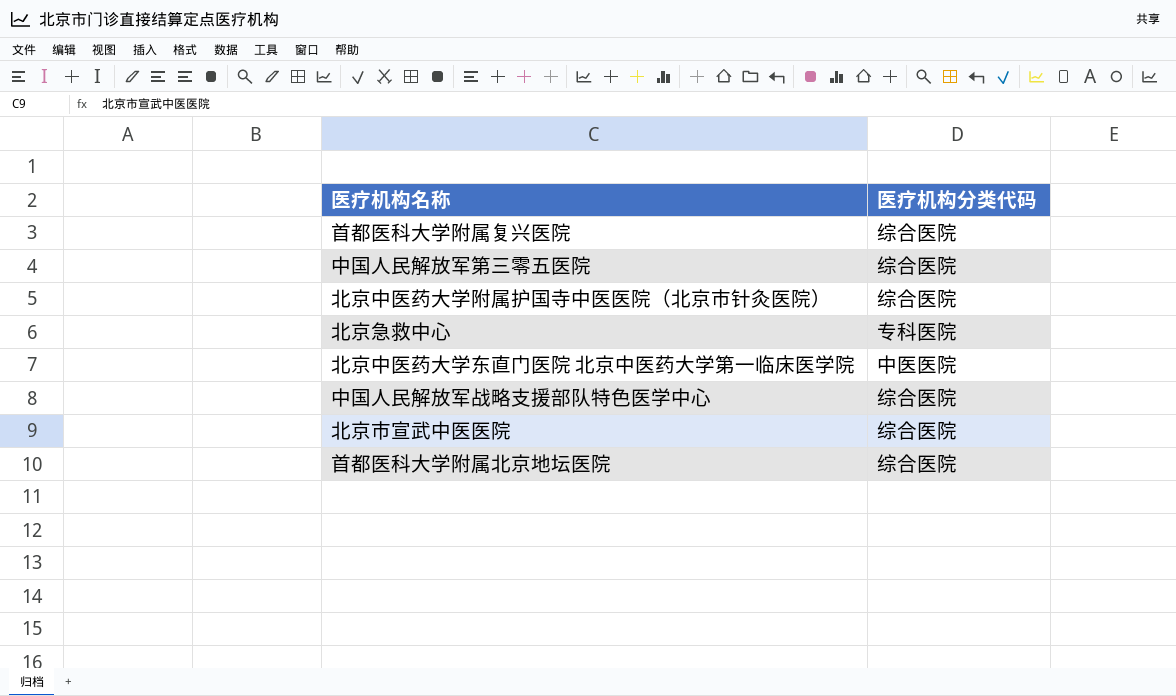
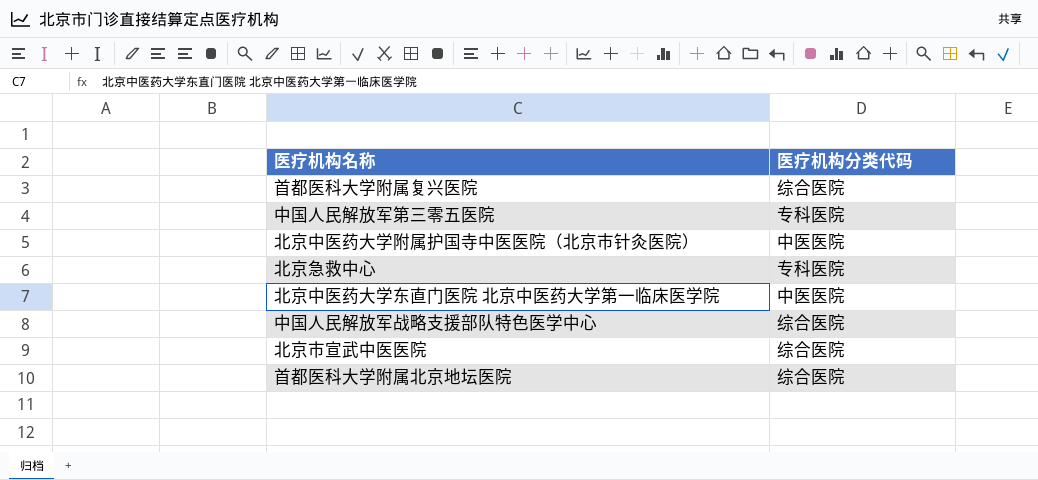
中国人民解放军第三零五医院 | 医疗机构分类代码: 综合医院 -> 专科医院
北京中医药大学附属护国寺中医医院（北京市针灸医院） | 医疗机构分类代码: 综合医院 -> 中医医院

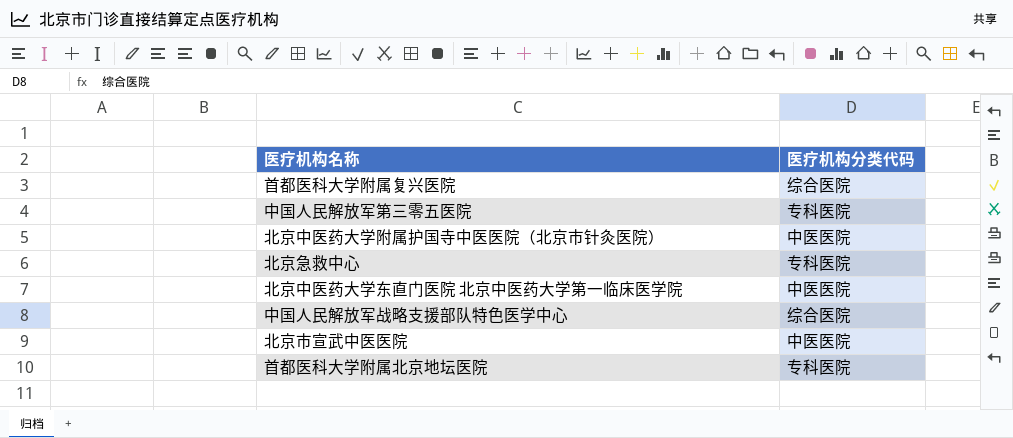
北京市宣武中医医院 | 医疗机构分类代码: 综合医院 -> 中医医院
首都医科大学附属北京地坛医院 | 医疗机构分类代码: 综合医院 -> 专科医院

